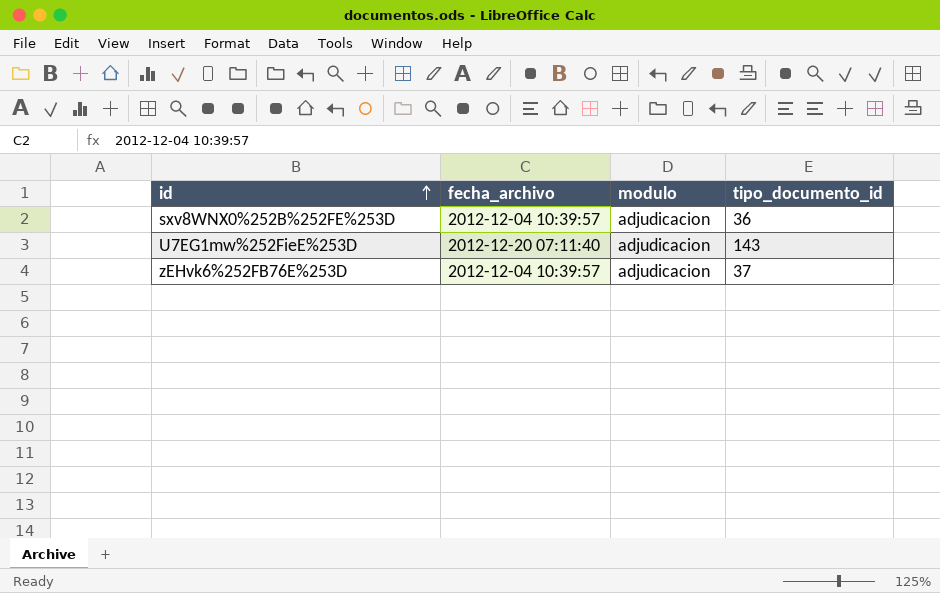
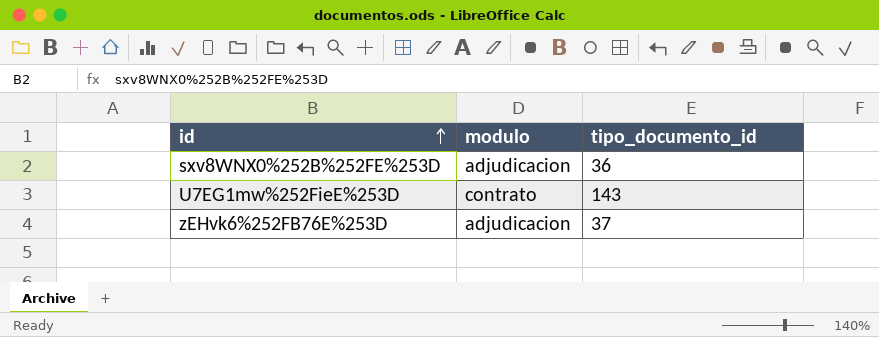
column fecha_archivo | position: 2 -> none
U7EG1mw%252FieE%253D | modulo: adjudicacion -> contrato

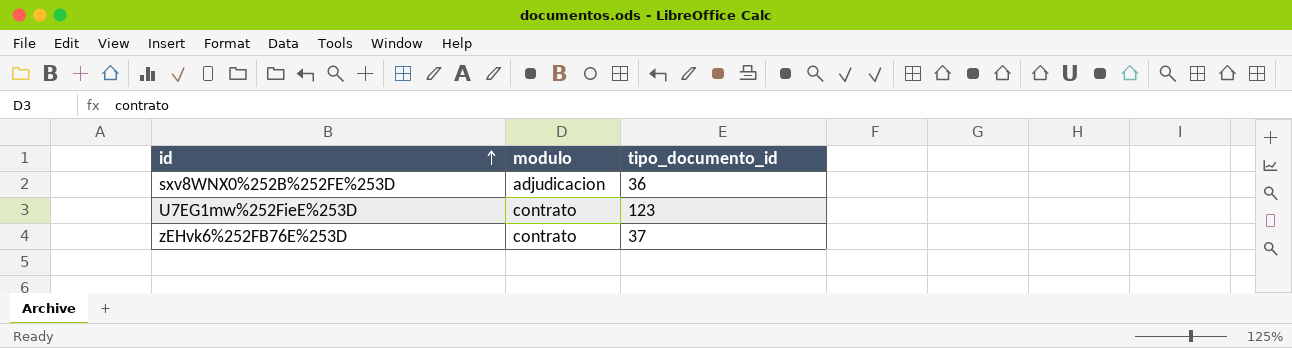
U7EG1mw%252FieE%253D | tipo_documento_id: 143 -> 123
zEHvk6%252FB76E%253D | modulo: adjudicacion -> contrato

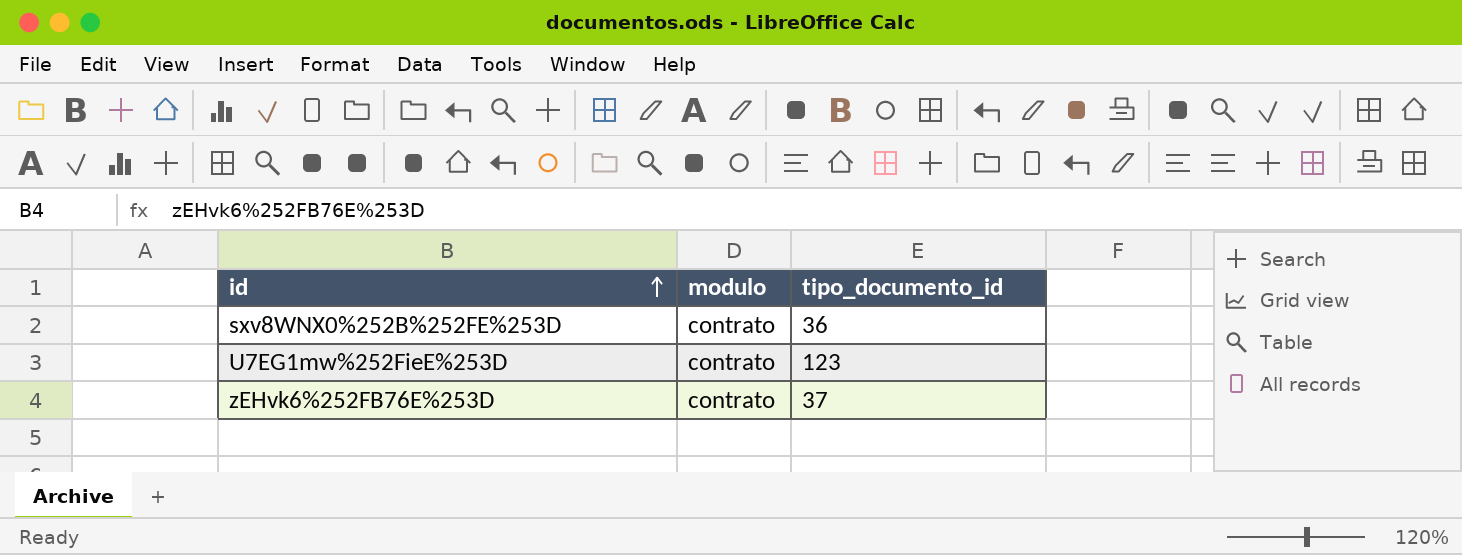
sxv8WNX0%252B%252FE%253D | modulo: adjudicacion -> contrato

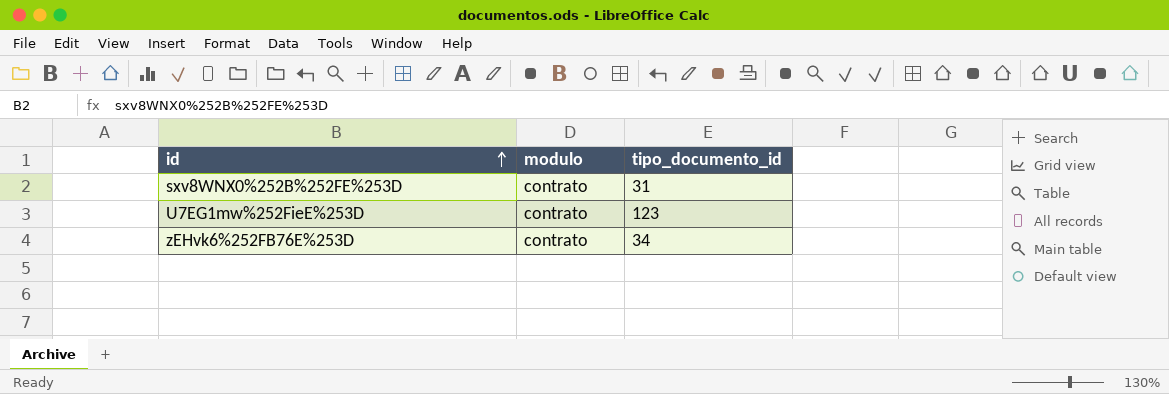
sxv8WNX0%252B%252FE%253D | tipo_documento_id: 36 -> 31
zEHvk6%252FB76E%253D | tipo_documento_id: 37 -> 34

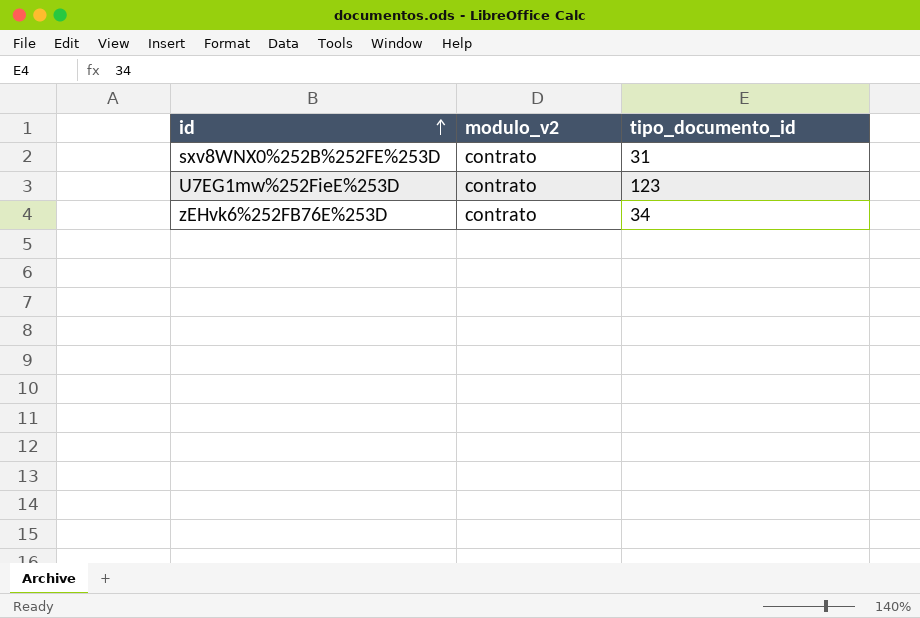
column name: modulo -> modulo_v2

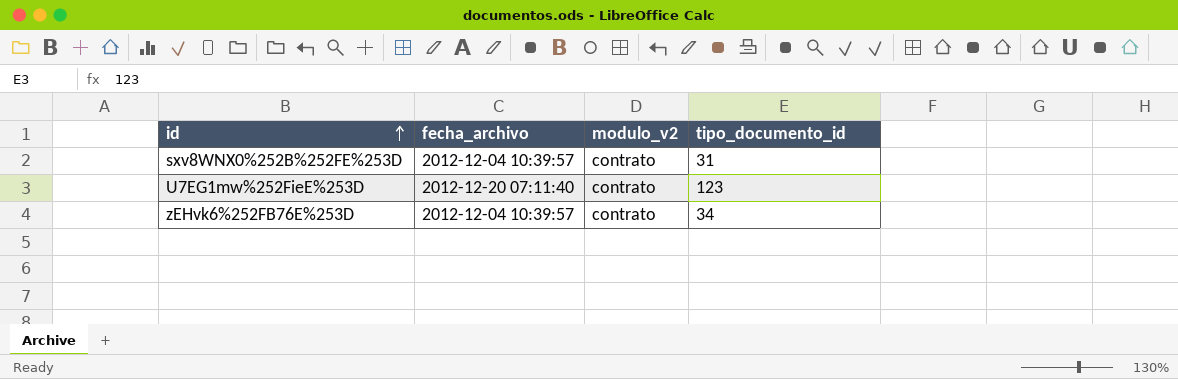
column fecha_archivo | position: none -> 2

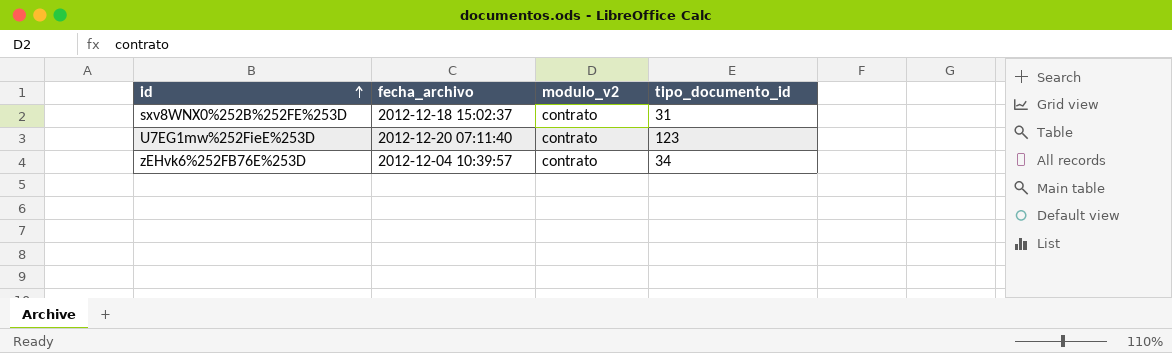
sxv8WNX0%252B%252FE%253D | fecha_archivo: 2012-12-04 10:39:57 -> 2012-12-18 15:02:37

